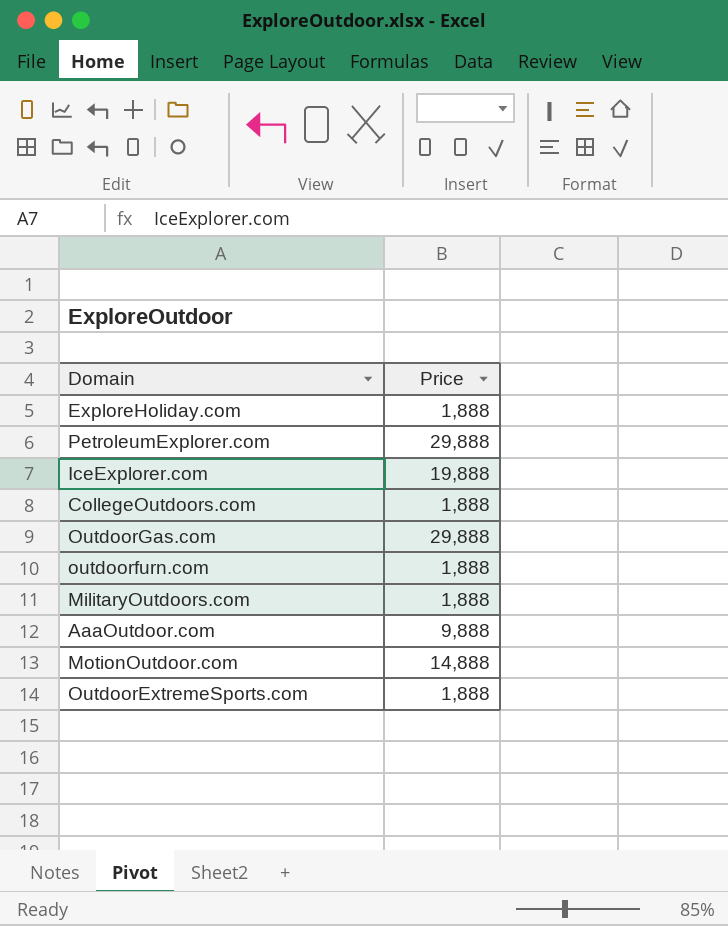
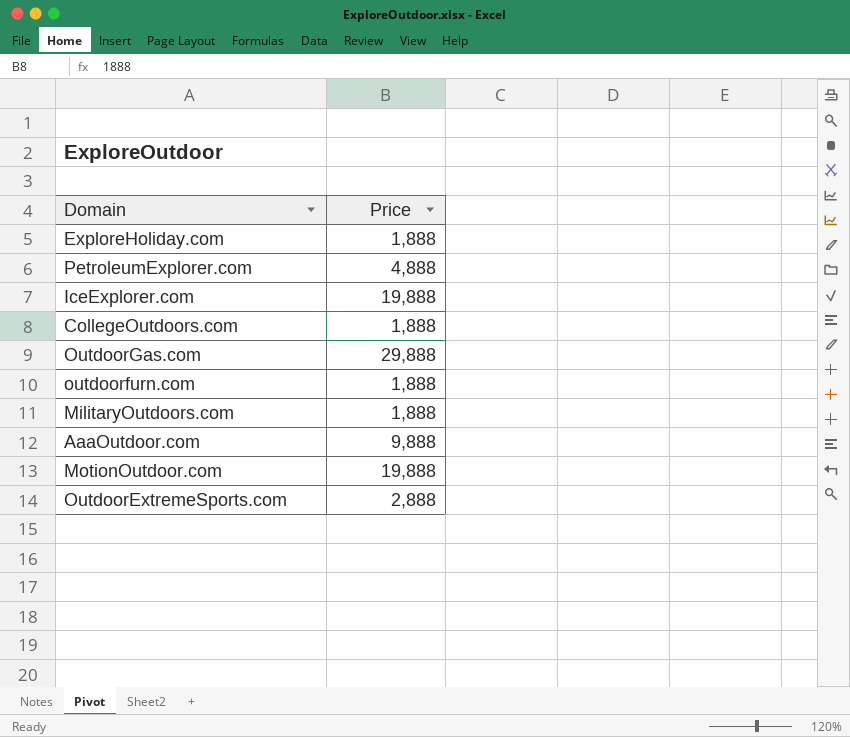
PetroleumExplorer.com | Price: 29,888 -> 4,888
MotionOutdoor.com | Price: 14,888 -> 19,888
OutdoorExtremeSports.com | Price: 1,888 -> 2,888

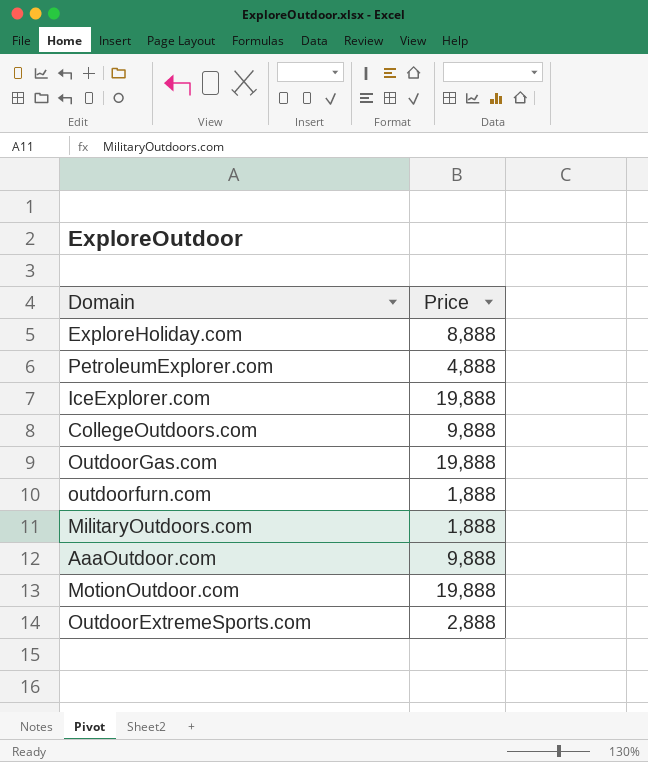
ExploreHoliday.com | Price: 1,888 -> 8,888
CollegeOutdoors.com | Price: 1,888 -> 9,888
OutdoorGas.com | Price: 29,888 -> 19,888

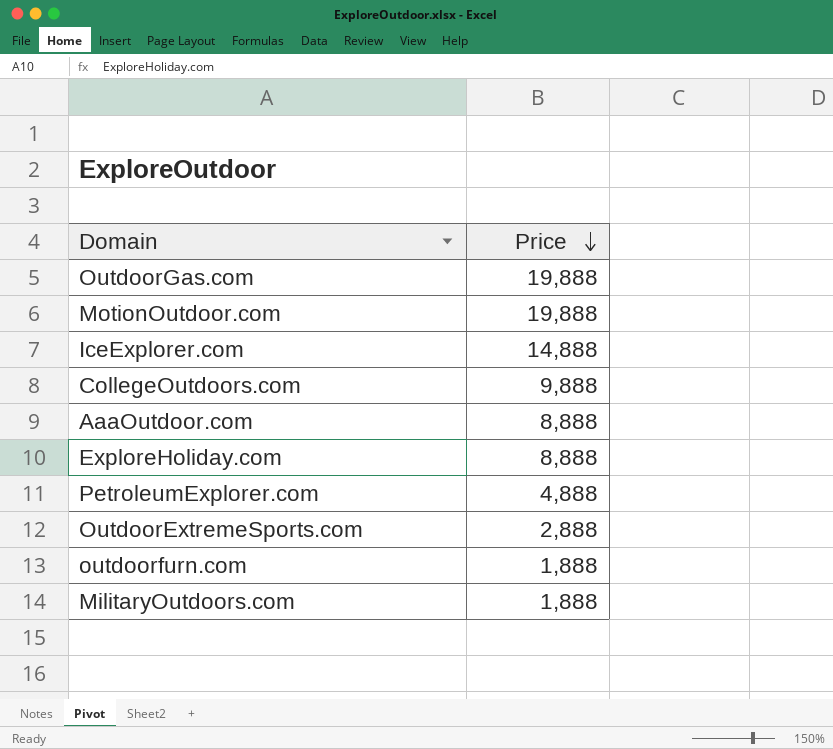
row order: none -> Price descending
IceExplorer.com | Price: 19,888 -> 14,888
AaaOutdoor.com | Price: 9,888 -> 8,888

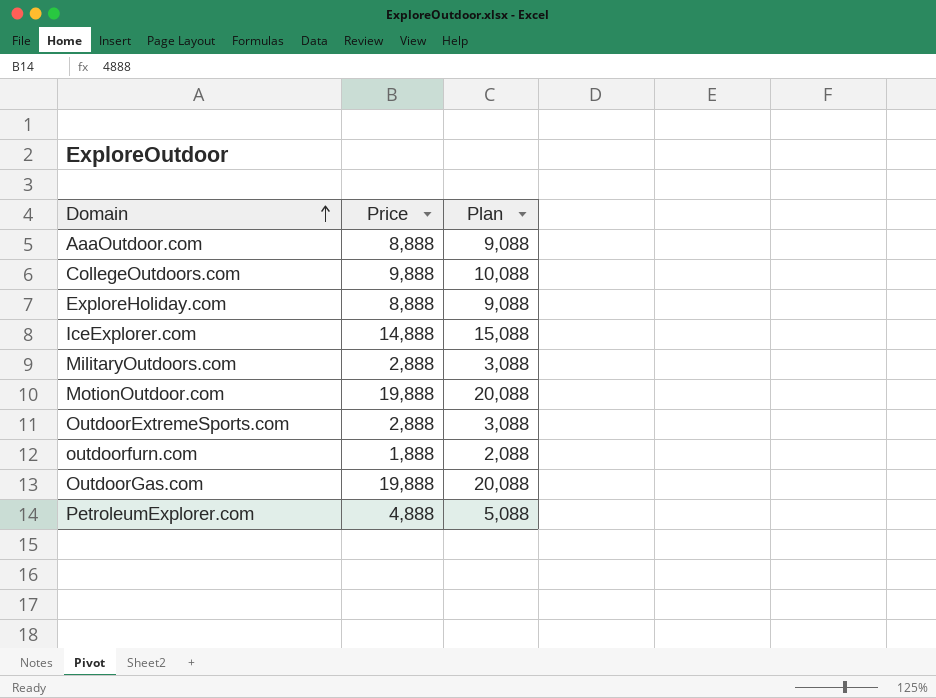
row order: Price descending -> Domain ascending
column Plan | formula: none -> [Price] + 200
MilitaryOutdoors.com | Price: 1,888 -> 2,888

